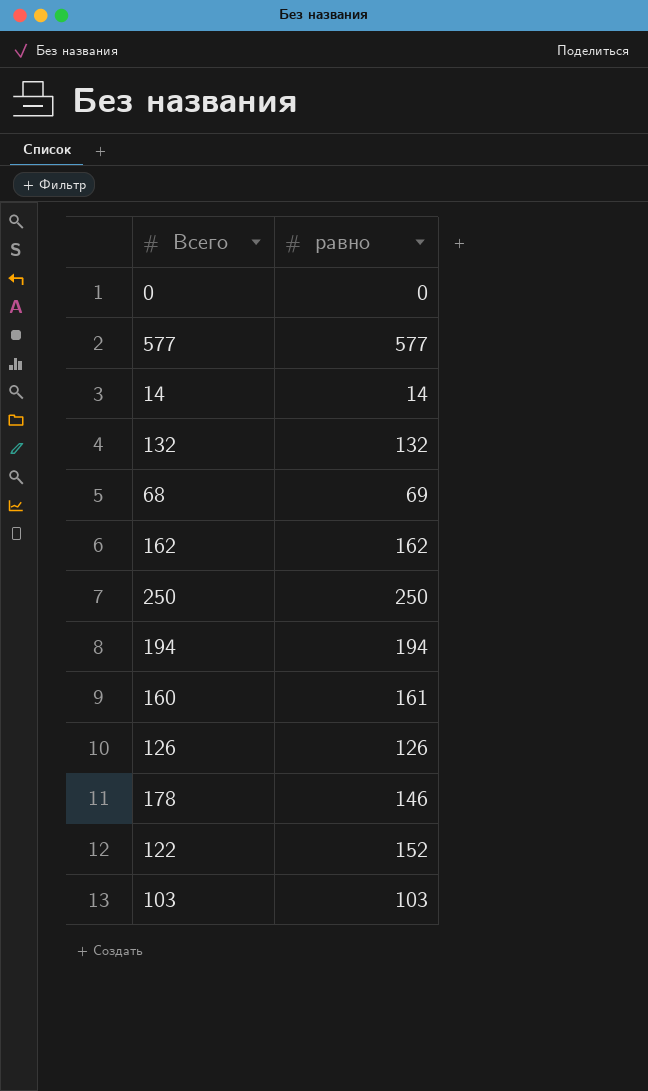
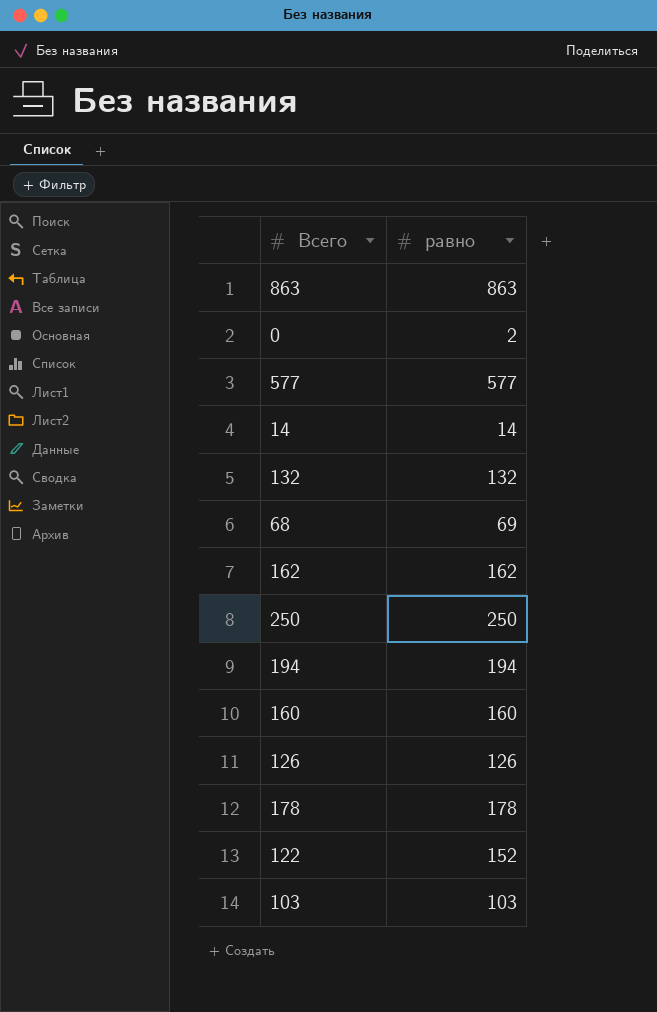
row 863: none -> 863
0 | равно: 0 -> 2
160 | равно: 161 -> 160
178 | равно: 146 -> 178

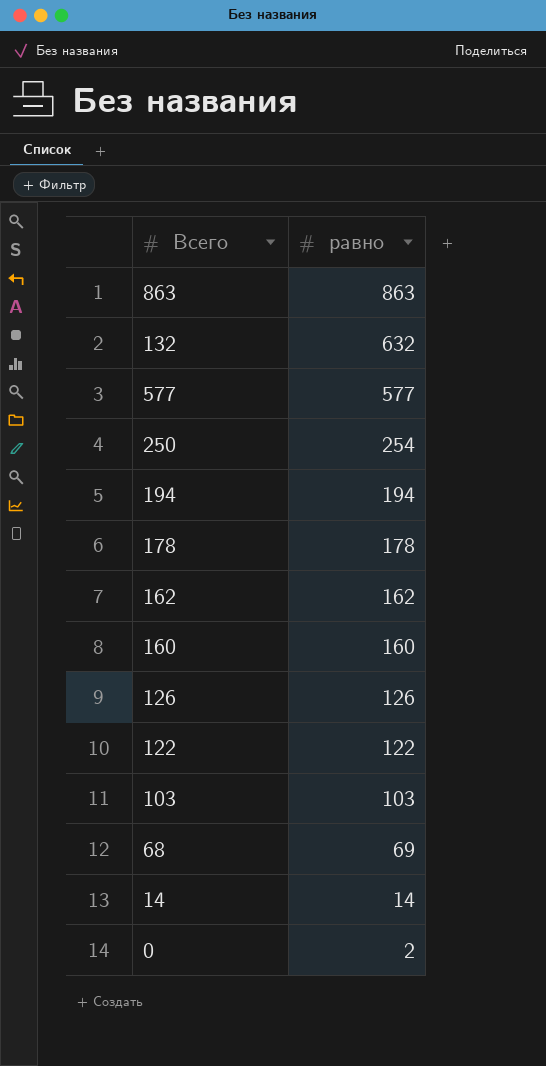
row order: none -> равно descending
132 | равно: 132 -> 632
250 | равно: 250 -> 254
122 | равно: 152 -> 122

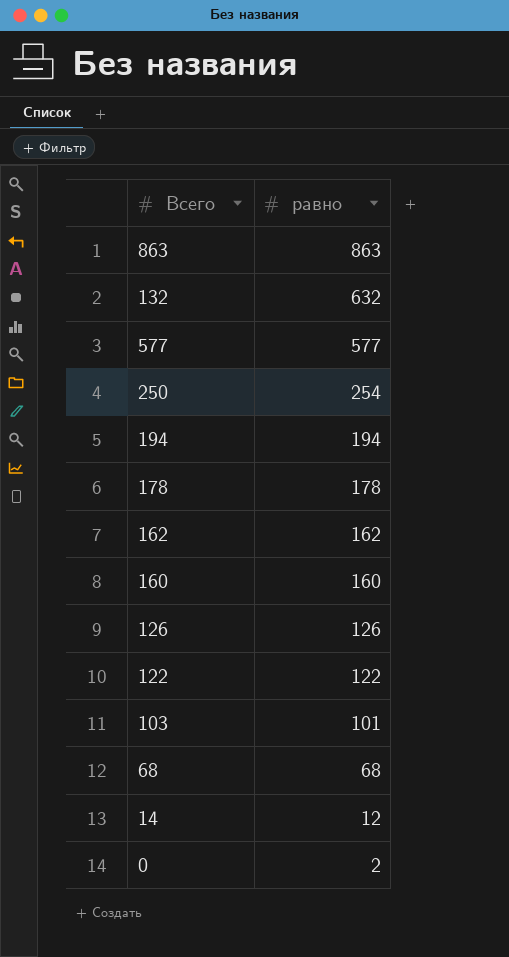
103 | равно: 103 -> 101
68 | равно: 69 -> 68
14 | равно: 14 -> 12

